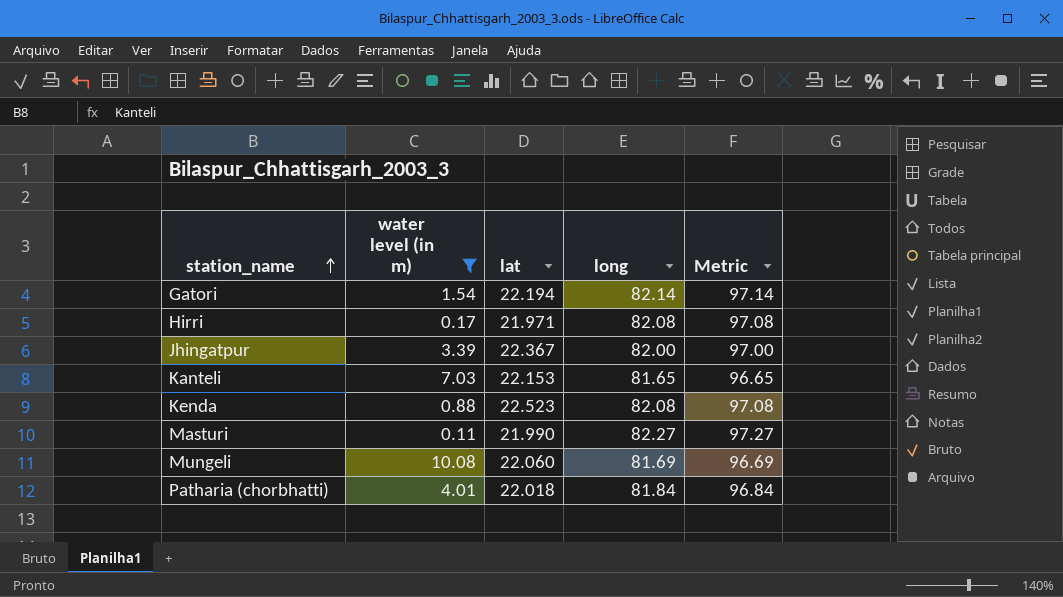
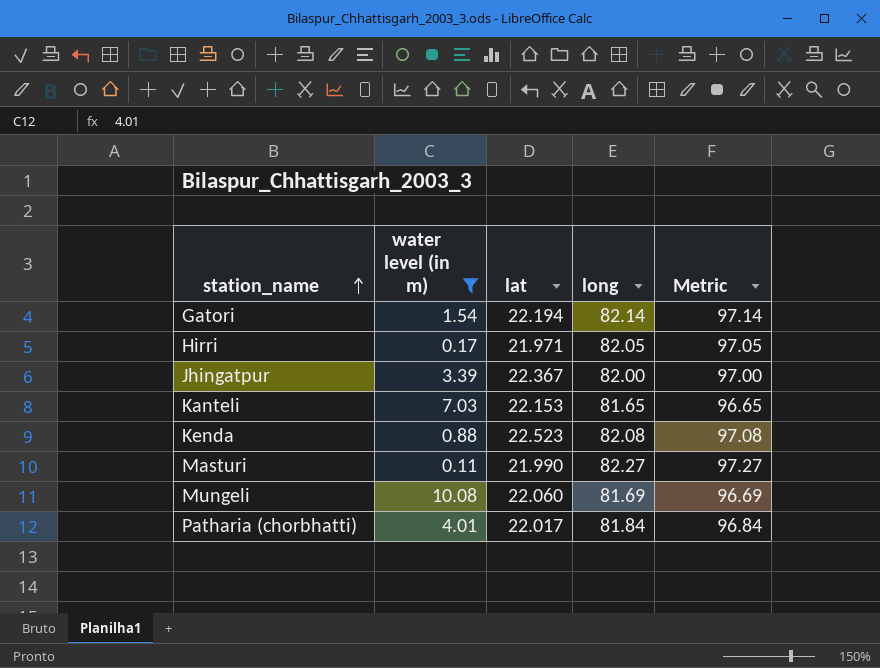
Hirri | long: 82.08 -> 82.05
Hirri | Metric: 97.08 -> 97.05
Patharia (chorbhatti) | lat: 22.018 -> 22.017

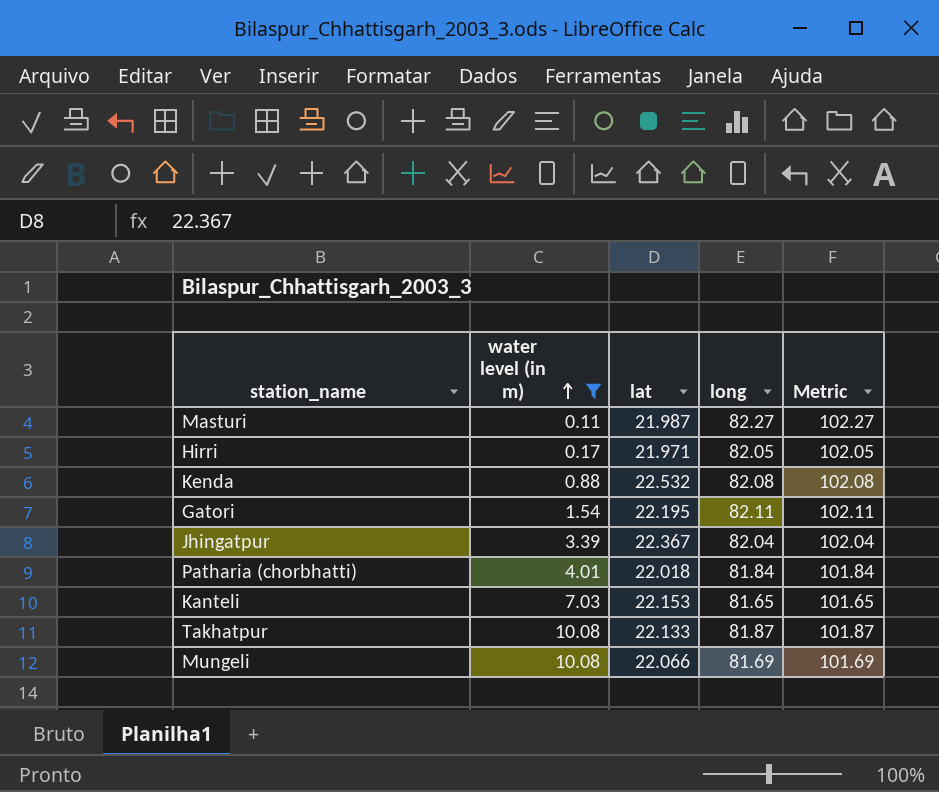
row order: station_name ascending -> water level (in m) ascending
column Metric | formula: [long] + 15 -> [long] + 20
Masturi | lat: 21.990 -> 21.987
Kenda | lat: 22.523 -> 22.532
Gatori | lat: 22.194 -> 22.195
Gatori | long: 82.14 -> 82.11
Jhingatpur | long: 82.00 -> 82.04
Patharia (chorbhatti) | lat: 22.017 -> 22.018
row Takhatpur: none -> 10.08 | 22.133 | 81.87 | 101.87
Mungeli | lat: 22.060 -> 22.066

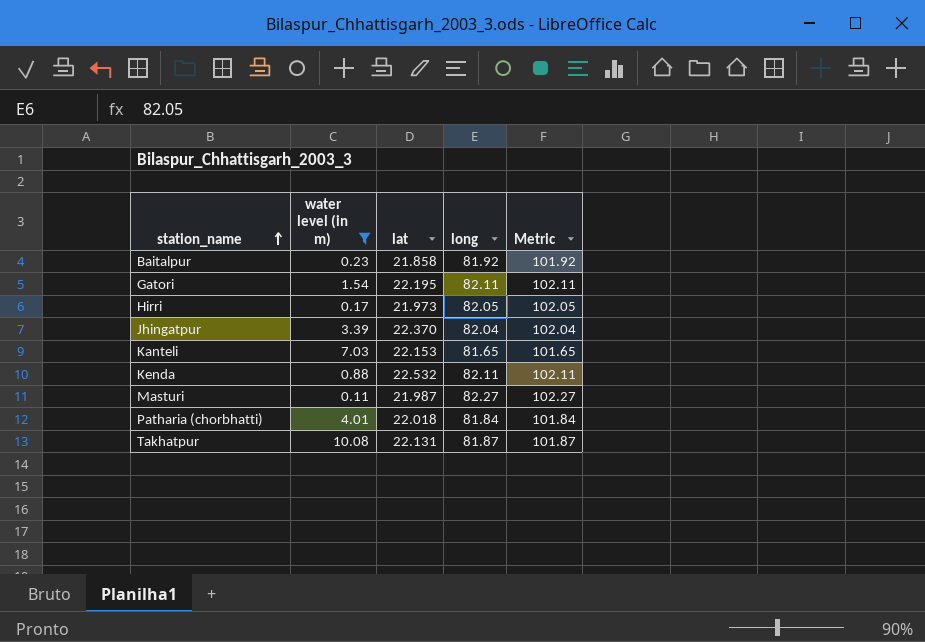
row order: water level (in m) ascending -> station_name ascending
row Mungeli: 10.08 | 22.066 | 81.69 | 101.69 -> none
row Baitalpur: none -> 0.23 | 21.858 | 81.92 | 101.92
Hirri | lat: 21.971 -> 21.973
Jhingatpur | lat: 22.367 -> 22.370
Kenda | long: 82.08 -> 82.11
Kenda | Metric: 102.08 -> 102.11
Takhatpur | lat: 22.133 -> 22.131

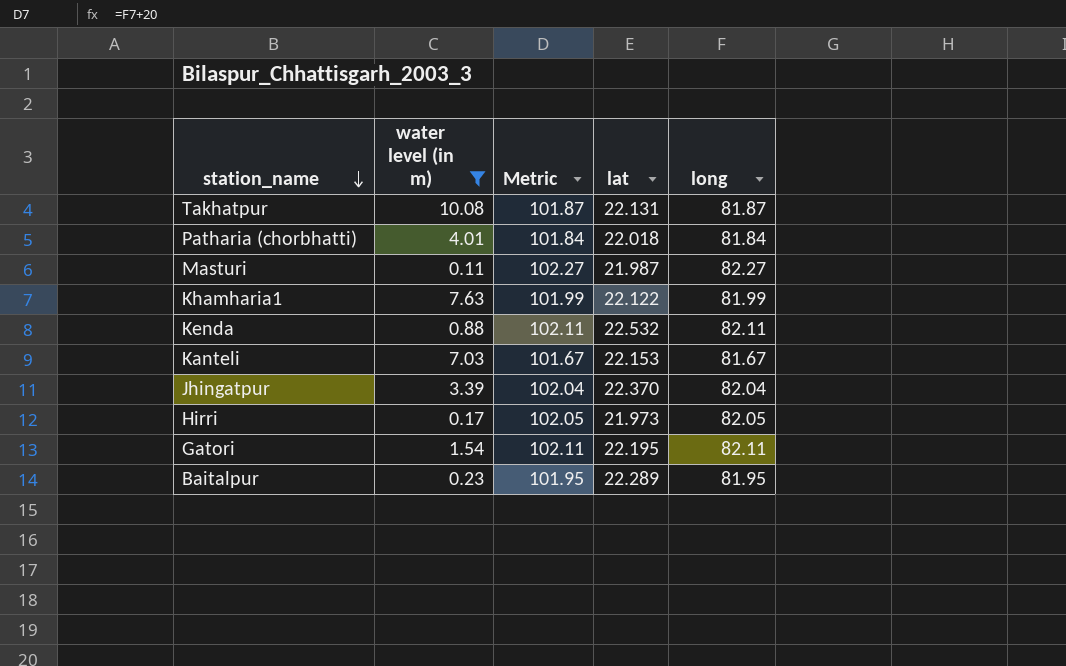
row order: station_name ascending -> station_name descending
column Metric | position: 5 -> 3
row Khamharia1: none -> 7.63 | 101.99 | 22.122 | 81.99
Kanteli | Metric: 101.65 -> 101.67
Kanteli | long: 81.65 -> 81.67
Baitalpur | Metric: 101.92 -> 101.95
Baitalpur | lat: 21.858 -> 22.289
Baitalpur | long: 81.92 -> 81.95

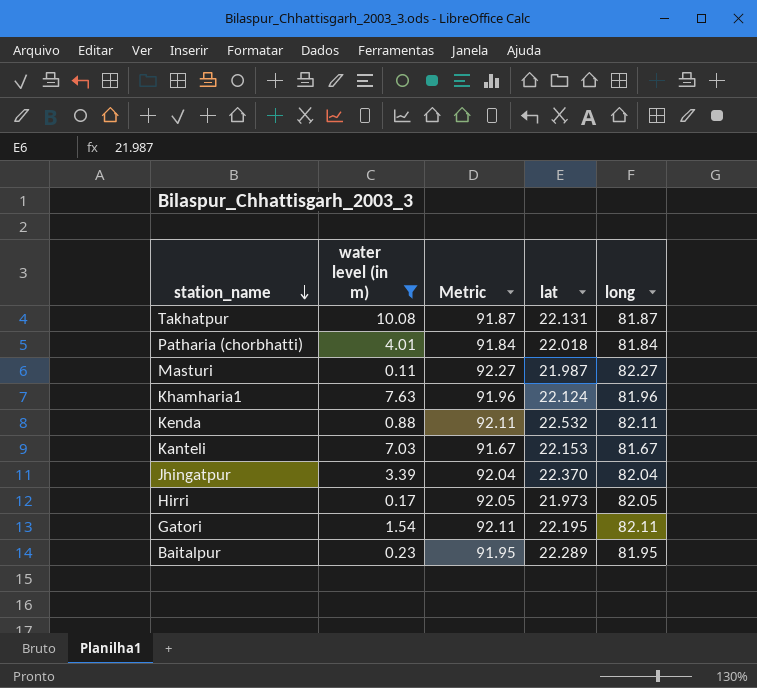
column Metric | formula: [long] + 20 -> [long] + 10
Khamharia1 | lat: 22.122 -> 22.124
Khamharia1 | long: 81.99 -> 81.96

